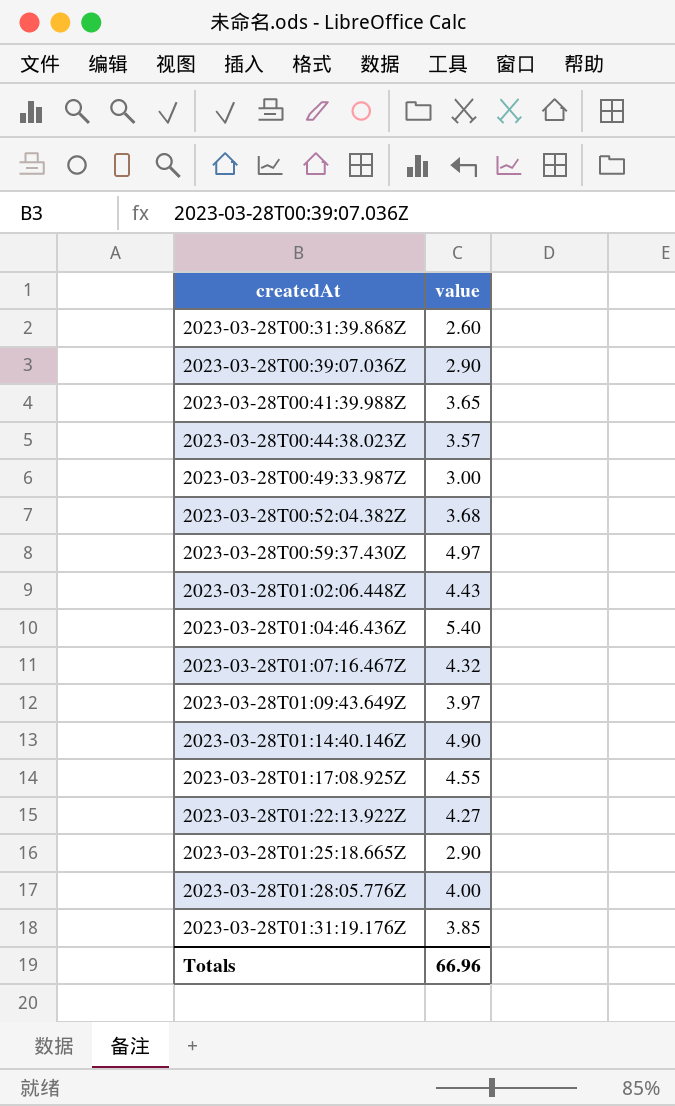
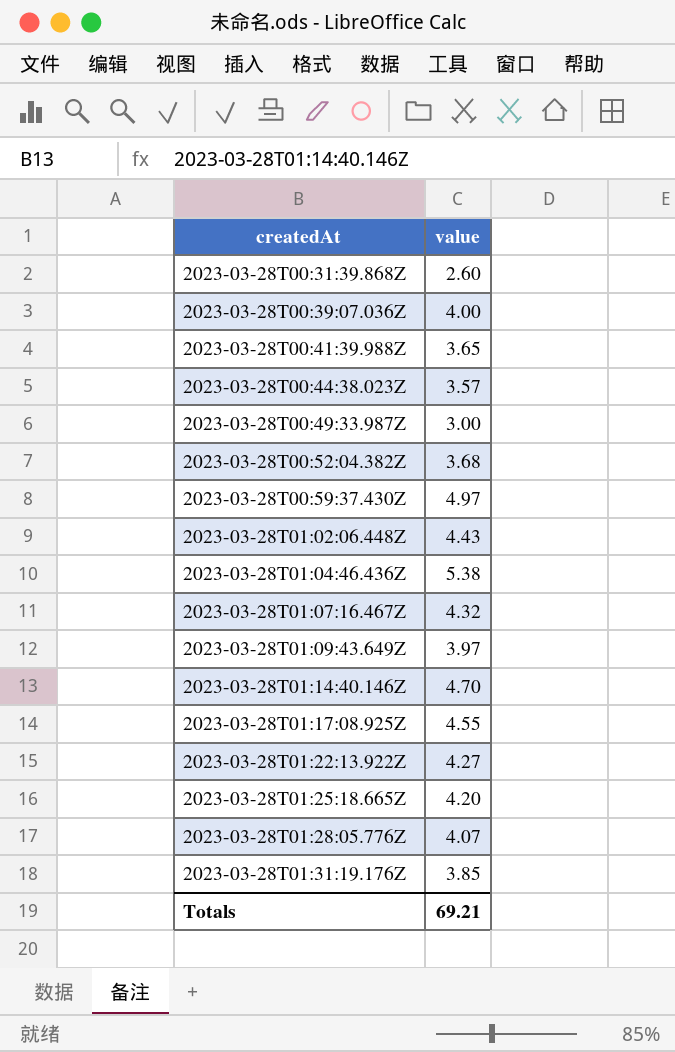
2023-03-28T00:39:07.036Z | value: 2.90 -> 4.00
2023-03-28T01:04:46.436Z | value: 5.40 -> 5.38
2023-03-28T01:14:40.146Z | value: 4.90 -> 4.70
2023-03-28T01:25:18.665Z | value: 2.90 -> 4.20
2023-03-28T01:28:05.776Z | value: 4.00 -> 4.07
Totals | value: 66.96 -> 69.21

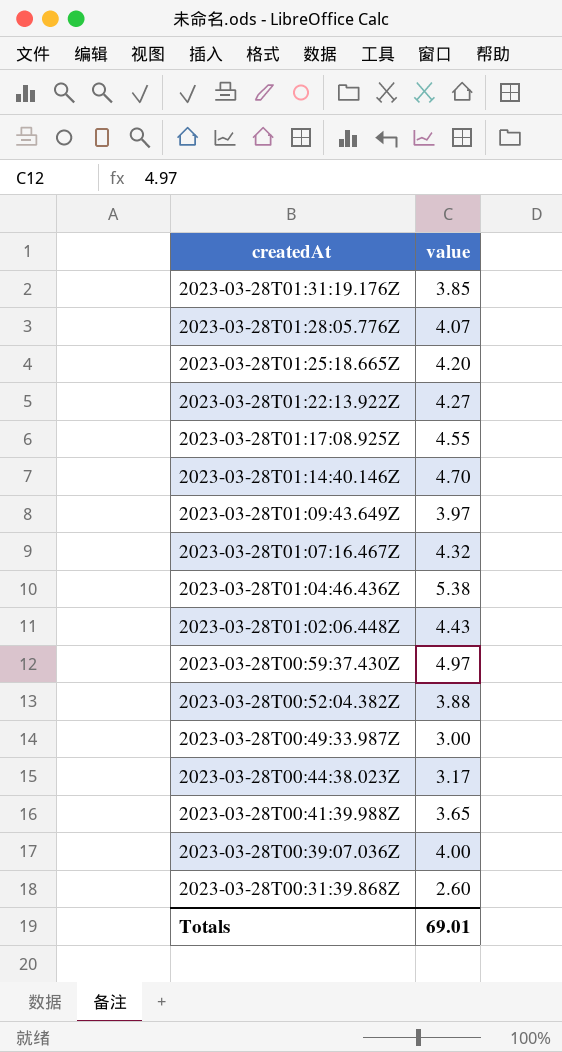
row order: createdAt ascending -> createdAt descending
2023-03-28T00:52:04.382Z | value: 3.68 -> 3.88
2023-03-28T00:44:38.023Z | value: 3.57 -> 3.17
Totals | value: 69.21 -> 69.01

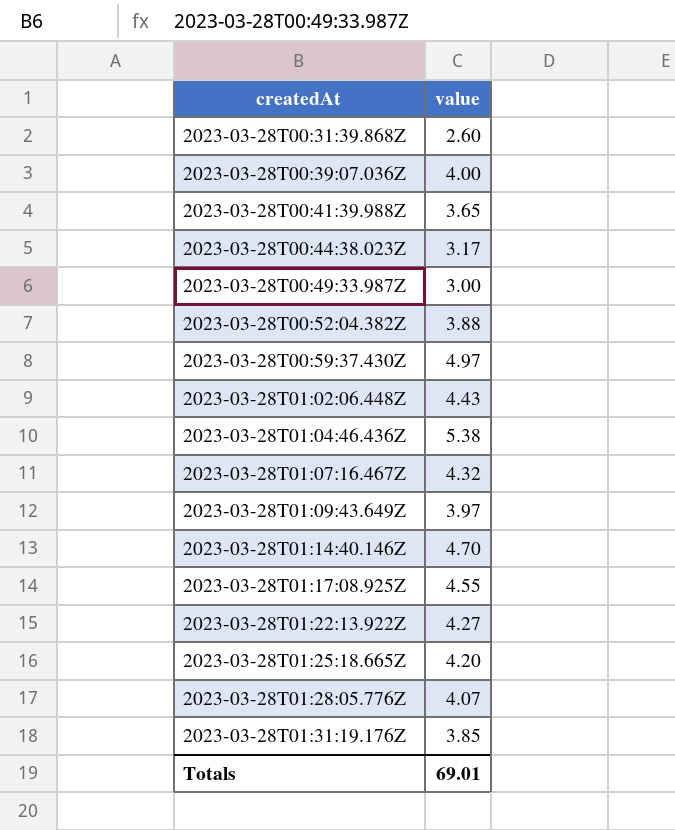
row order: createdAt descending -> createdAt ascending

